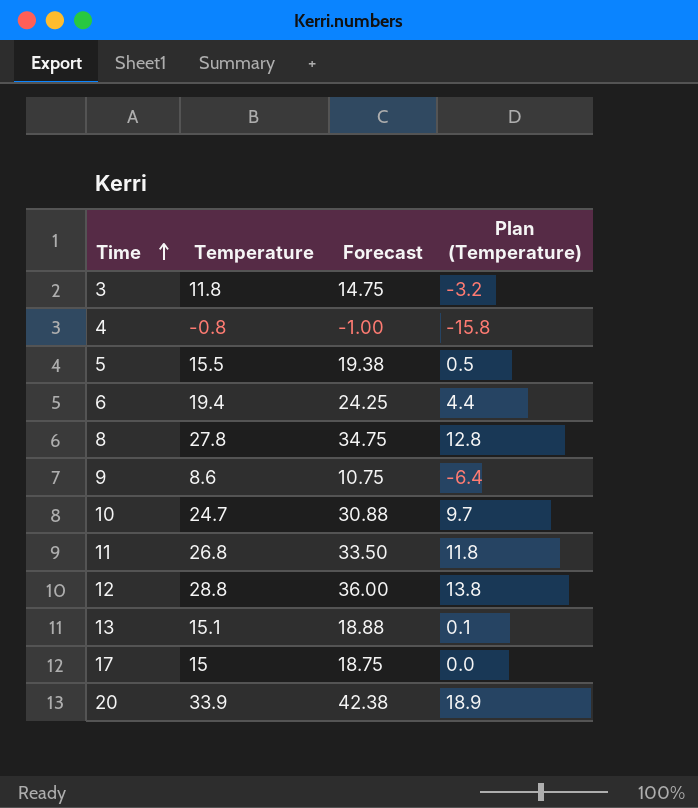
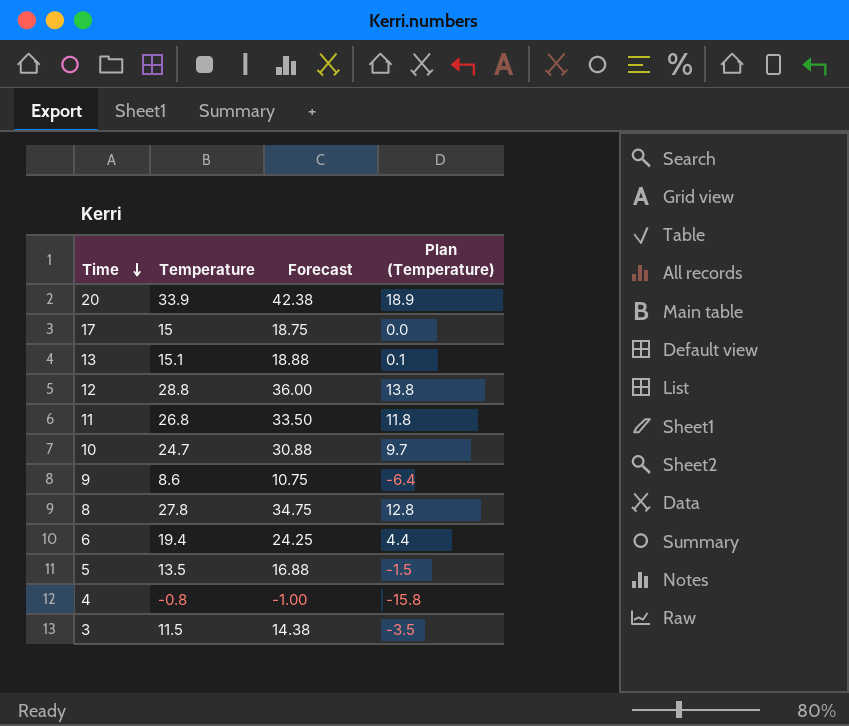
row order: Time ascending -> Time descending
5 | Temperature: 15.5 -> 13.5
5 | Forecast: 19.38 -> 16.88
5 | Plan (Temperature): 0.5 -> -1.5
3 | Temperature: 11.8 -> 11.5
3 | Forecast: 14.75 -> 14.38
3 | Plan (Temperature): -3.2 -> -3.5

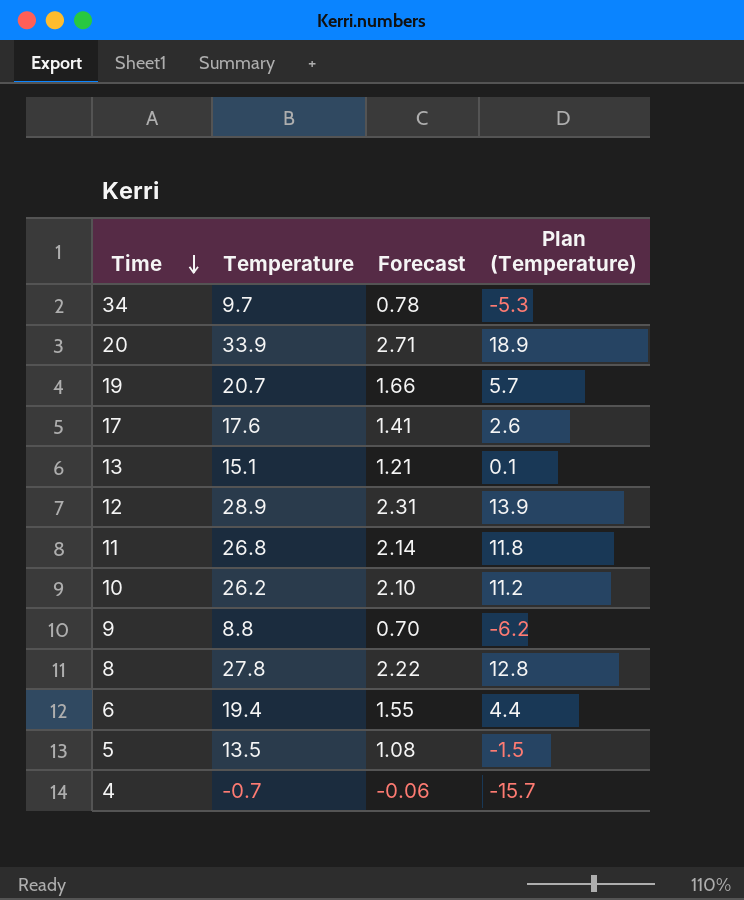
column Forecast | formula: [Temperature] * 1.25 -> [Temperature] * 0.08
row 3: 11.5 | 14.38 | -3.5 -> none
row 34: none -> 9.7 | 0.78 | -5.3
row 19: none -> 20.7 | 1.66 | 5.7
17 | Temperature: 15 -> 17.6
17 | Plan (Temperature): 0.0 -> 2.6
12 | Temperature: 28.8 -> 28.9
12 | Plan (Temperature): 13.8 -> 13.9
10 | Temperature: 24.7 -> 26.2
10 | Plan (Temperature): 9.7 -> 11.2
9 | Temperature: 8.6 -> 8.8
9 | Plan (Temperature): -6.4 -> -6.2
4 | Temperature: -0.8 -> -0.7
4 | Plan (Temperature): -15.8 -> -15.7

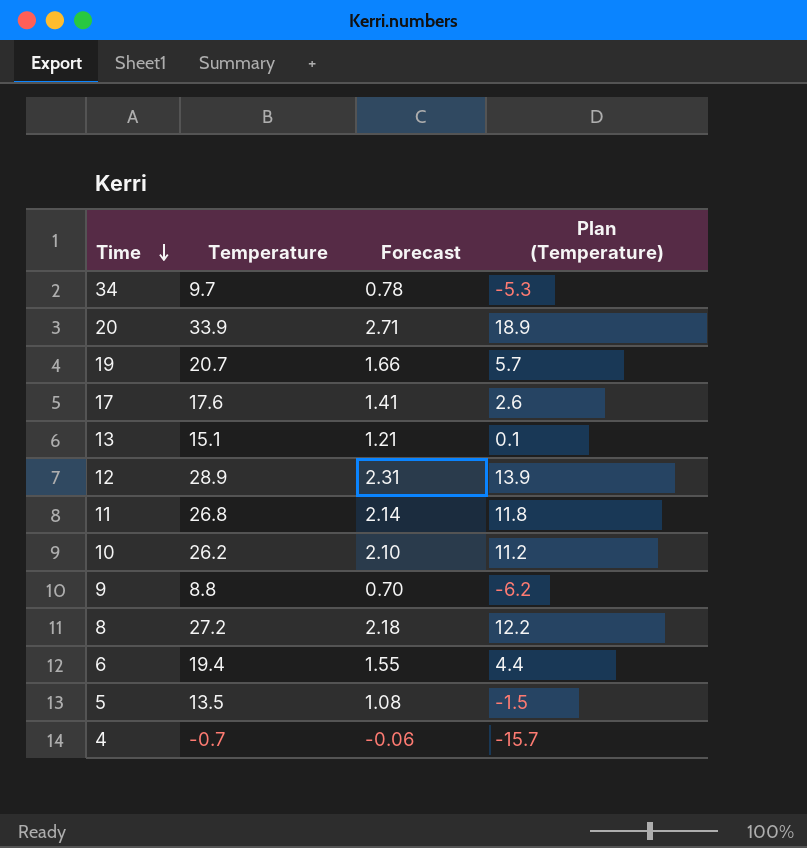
8 | Temperature: 27.8 -> 27.2
8 | Forecast: 2.22 -> 2.18
8 | Plan (Temperature): 12.8 -> 12.2

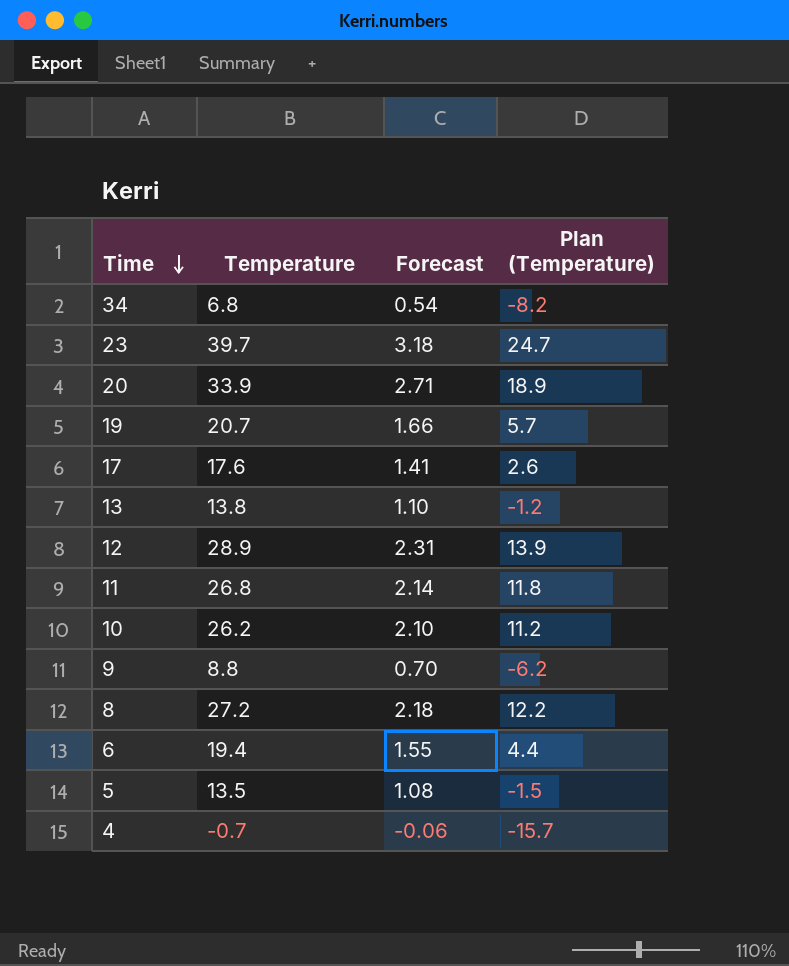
34 | Temperature: 9.7 -> 6.8
34 | Forecast: 0.78 -> 0.54
34 | Plan (Temperature): -5.3 -> -8.2
row 23: none -> 39.7 | 3.18 | 24.7
13 | Temperature: 15.1 -> 13.8
13 | Forecast: 1.21 -> 1.10
13 | Plan (Temperature): 0.1 -> -1.2

